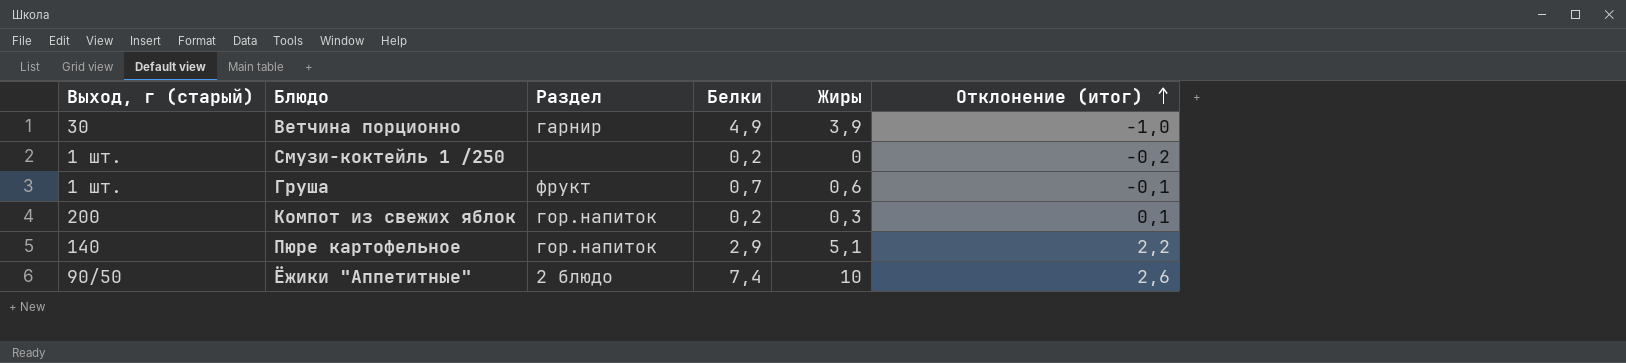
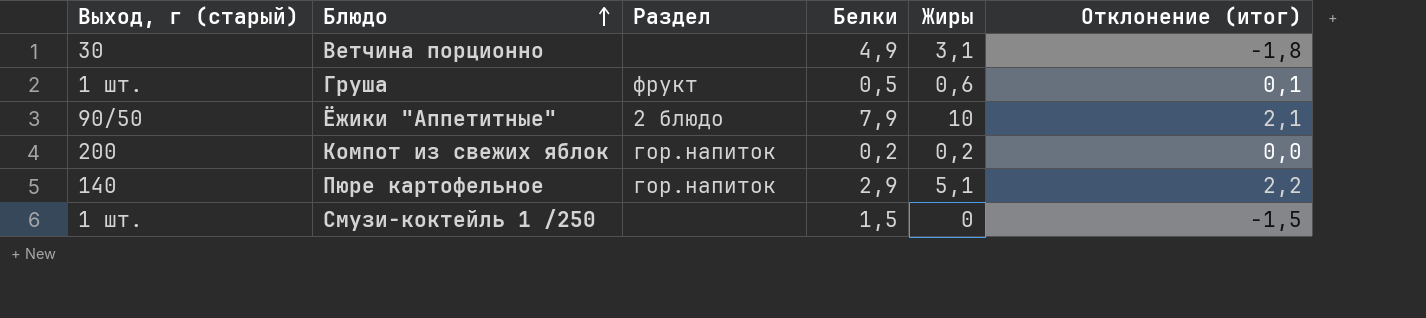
row order: Отклонение (итог) ascending -> Блюдо ascending
Ветчина порционно | Раздел: гарнир -> none
Ветчина порционно | Жиры: 3,9 -> 3,1
Ветчина порционно | Отклонение (итог): -1,0 -> -1,8
Груша | Белки: 0,7 -> 0,5
Груша | Отклонение (итог): -0,1 -> 0,1
Ёжики "Аппетитные" | Белки: 7,4 -> 7,9
Ёжики "Аппетитные" | Отклонение (итог): 2,6 -> 2,1
Компот из свежих яблок | Жиры: 0,3 -> 0,2
Компот из свежих яблок | Отклонение (итог): 0,1 -> 0,0
Смузи-коктейль 1 /250 | Белки: 0,2 -> 1,5
Смузи-коктейль 1 /250 | Отклонение (итог): -0,2 -> -1,5

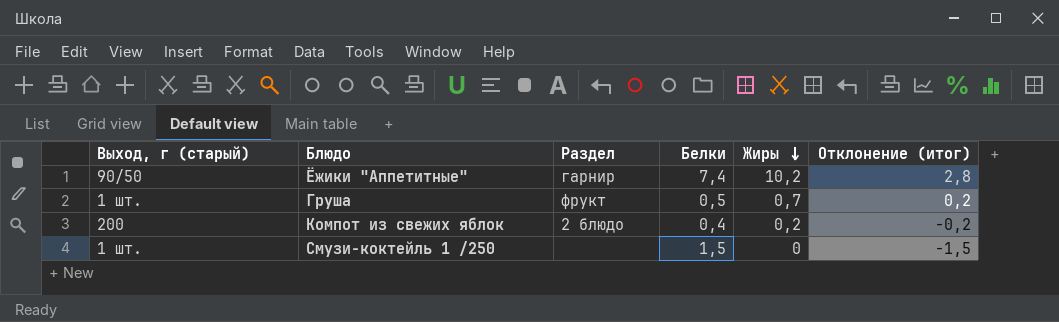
row order: Блюдо ascending -> Жиры descending
row Ветчина порционно: 30 | none | 4,9 | 3,1 | -1,8 -> none
row Пюре картофельное: 140 | гор.напиток | 2,9 | 5,1 | 2,2 -> none
Ёжики "Аппетитные" | Раздел: 2 блюдо -> гарнир
Ёжики "Аппетитные" | Белки: 7,9 -> 7,4
Ёжики "Аппетитные" | Жиры: 10 -> 10,2
Ёжики "Аппетитные" | Отклонение (итог): 2,1 -> 2,8
Груша | Жиры: 0,6 -> 0,7
Груша | Отклонение (итог): 0,1 -> 0,2
Компот из свежих яблок | Раздел: гор.напиток -> 2 блюдо
Компот из свежих яблок | Белки: 0,2 -> 0,4
Компот из свежих яблок | Отклонение (итог): 0,0 -> -0,2

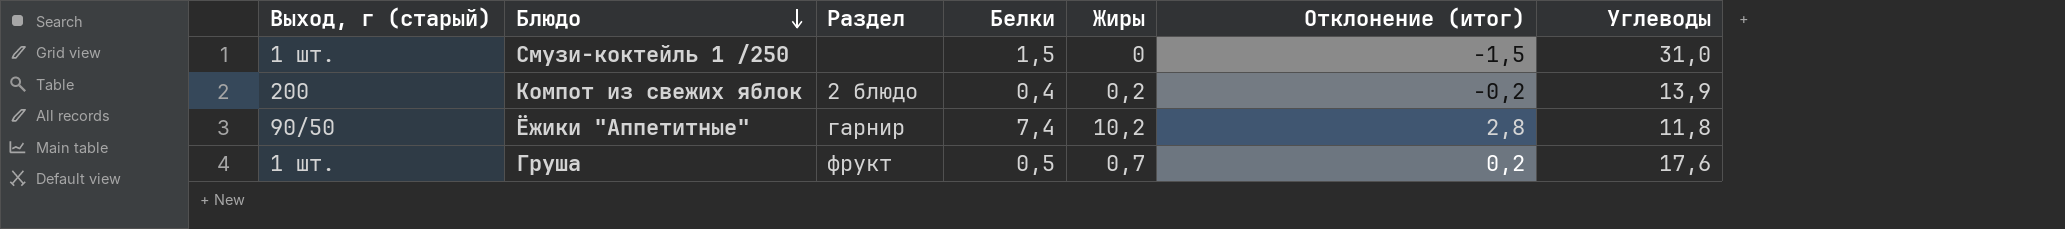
row order: Жиры descending -> Блюдо descending
column Углеводы | position: none -> 7

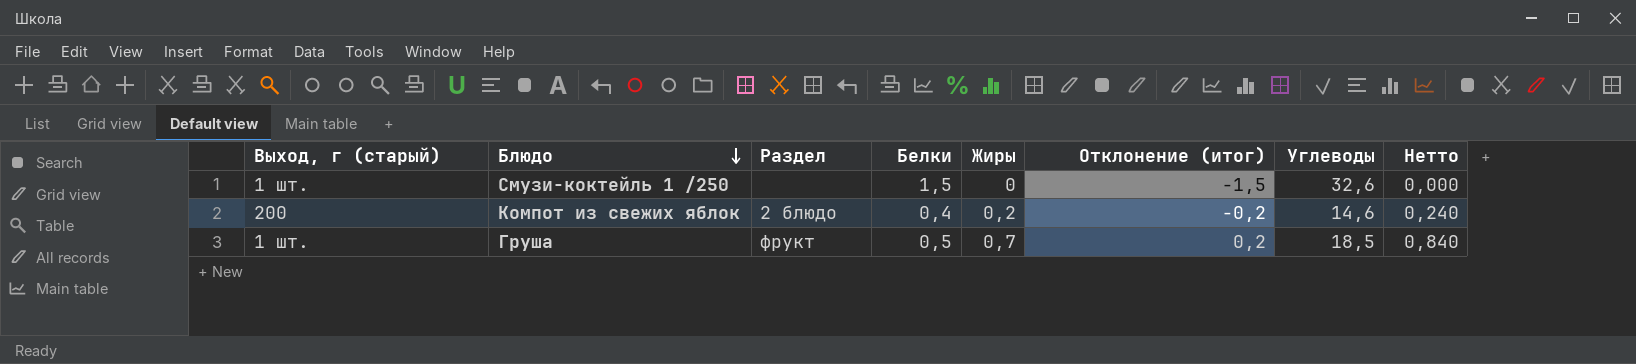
column Нетто | formula: none -> [Жиры] * 1,2
row Ёжики "Аппетитные": 90/50 | гарнир | 7,4 | 10,2 | 2,8 | 11,8 -> none
Смузи-коктейль 1 /250 | Углеводы: 31,0 -> 32,6
Компот из свежих яблок | Углеводы: 13,9 -> 14,6
Груша | Углеводы: 17,6 -> 18,5

